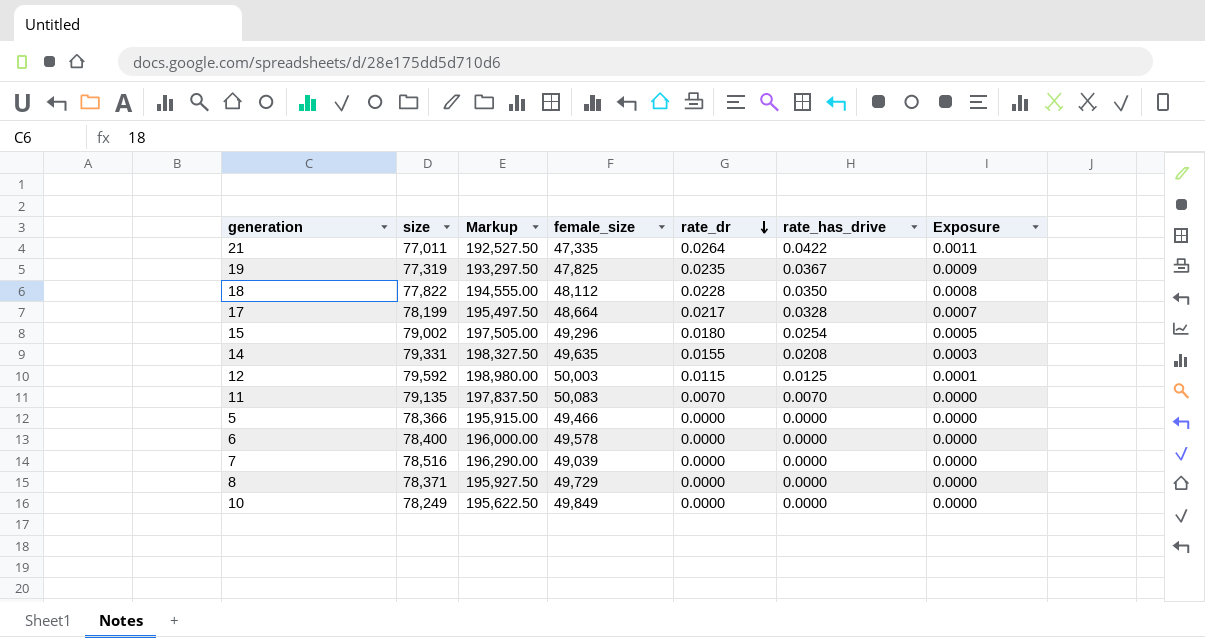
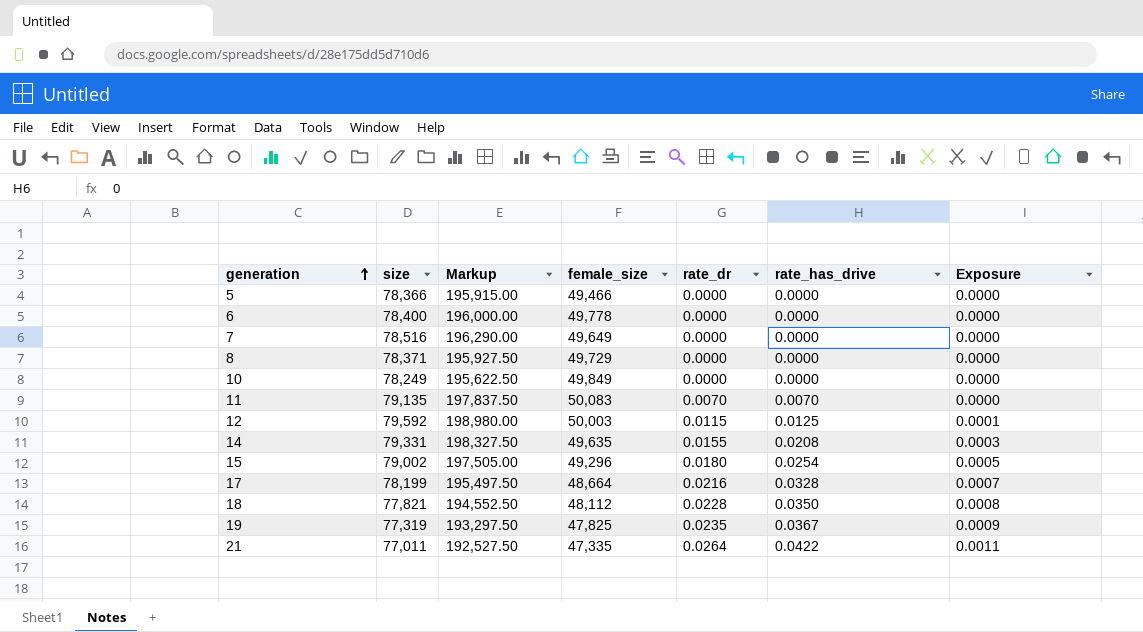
row order: rate_dr descending -> generation ascending
6 | female_size: 49,578 -> 49,778
7 | female_size: 49,039 -> 49,649
17 | rate_dr: 0.0217 -> 0.0216
18 | size: 77,822 -> 77,821
18 | Markup: 194,555.00 -> 194,552.50

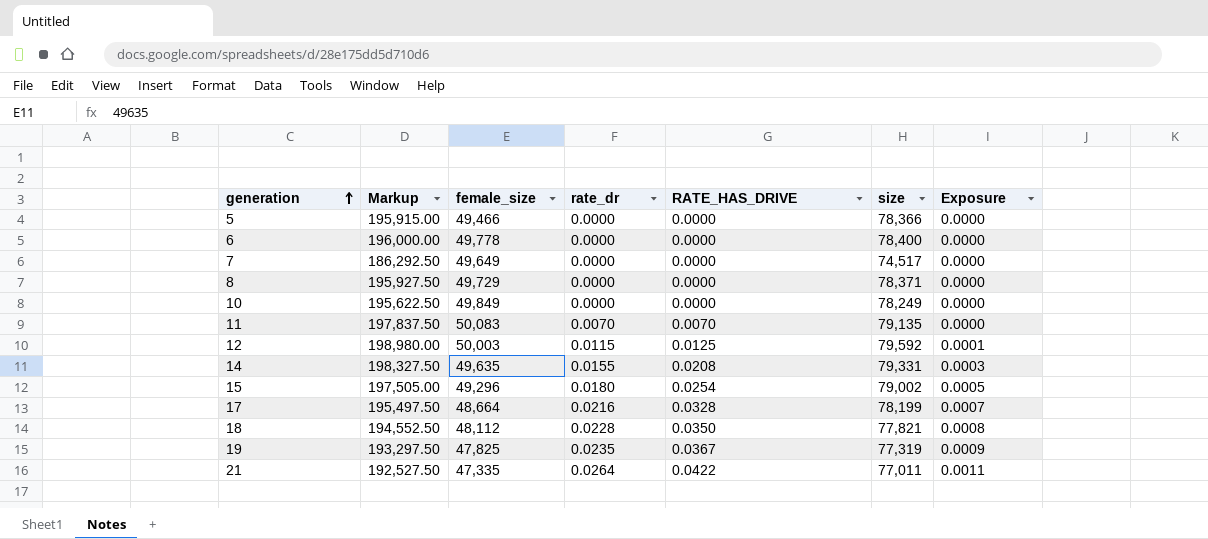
column name: rate_has_drive -> RATE_HAS_DRIVE
column size | position: 2 -> 6
7 | Markup: 196,290.00 -> 186,292.50
7 | size: 78,516 -> 74,517

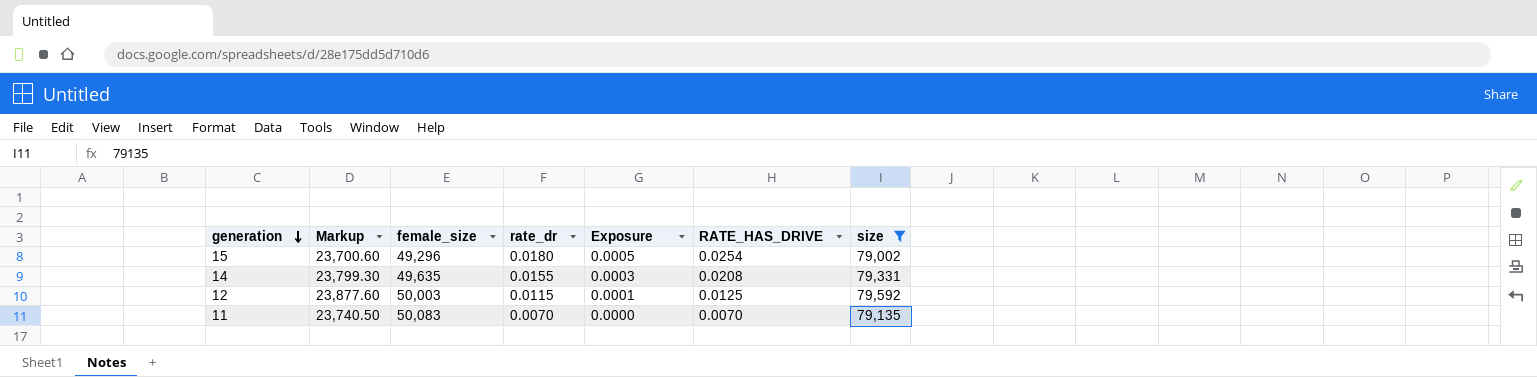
filter: none -> size >= 79,002
row order: generation ascending -> generation descending
column Markup | formula: [size] * 2.5 -> [size] * 0.3
column Exposure | position: 7 -> 5

